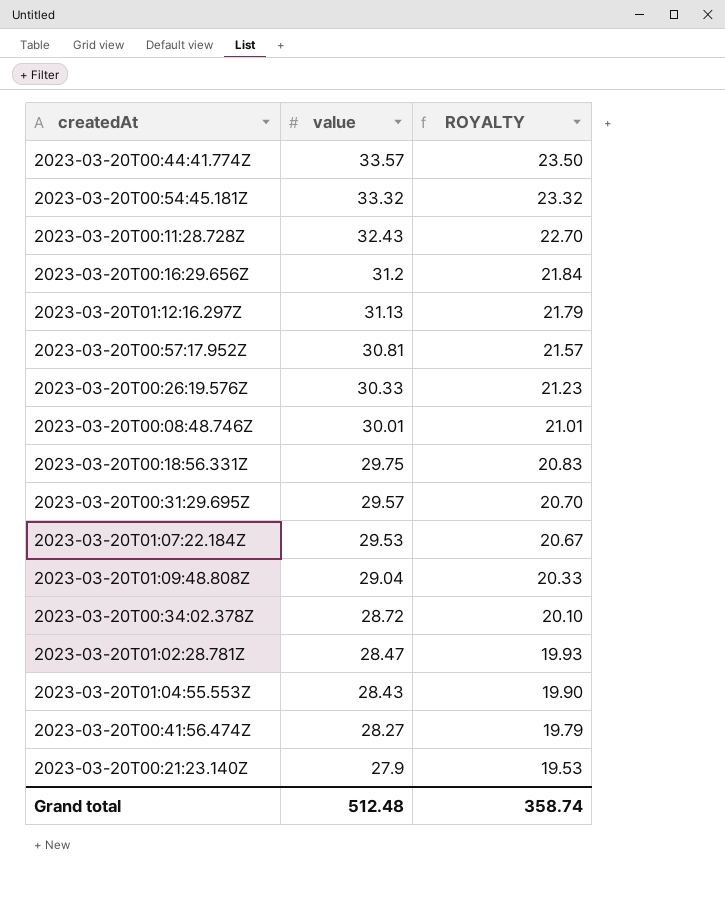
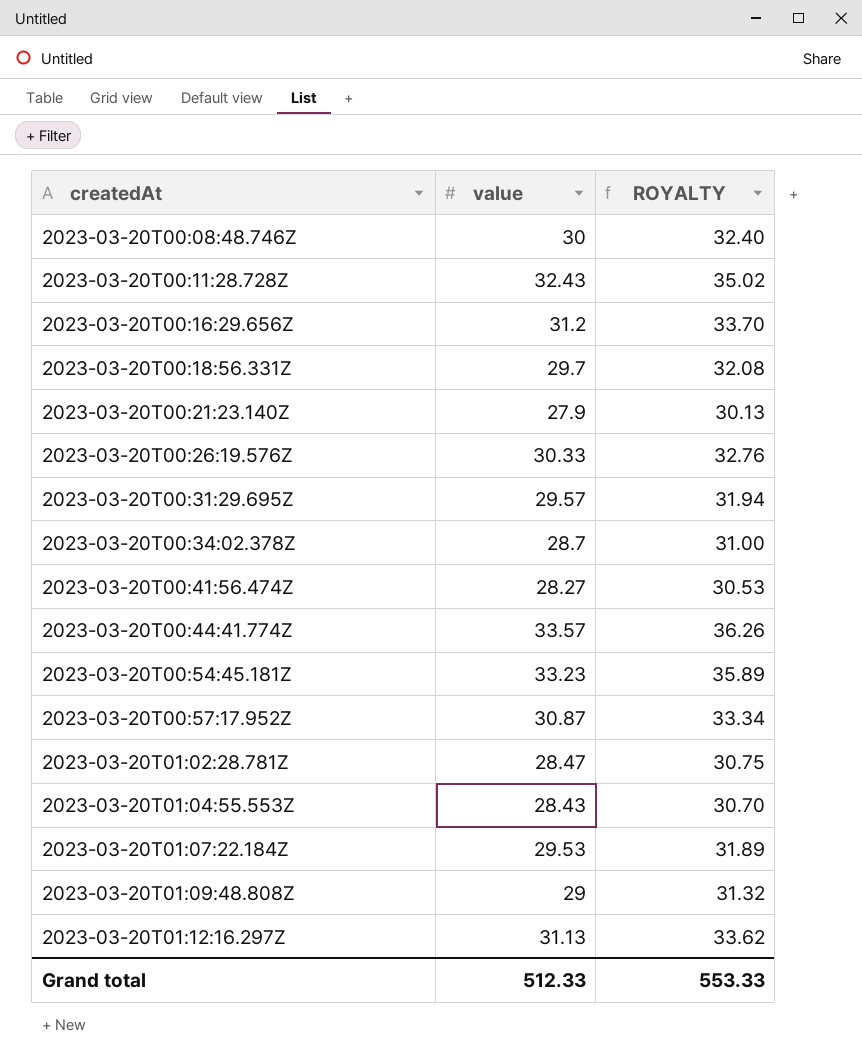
row order: value descending -> createdAt ascending
column ROYALTY | formula: [value] * 0.7 -> [value] * 1.08
2023-03-20T00:08:48.746Z | value: 30.01 -> 30
2023-03-20T00:18:56.331Z | value: 29.75 -> 29.7
2023-03-20T00:34:02.378Z | value: 28.72 -> 28.7
2023-03-20T00:54:45.181Z | value: 33.32 -> 33.23
2023-03-20T00:57:17.952Z | value: 30.81 -> 30.87
2023-03-20T01:09:48.808Z | value: 29.04 -> 29
Grand total | value: 512.48 -> 512.33
Grand total | ROYALTY: 358.74 -> 553.33

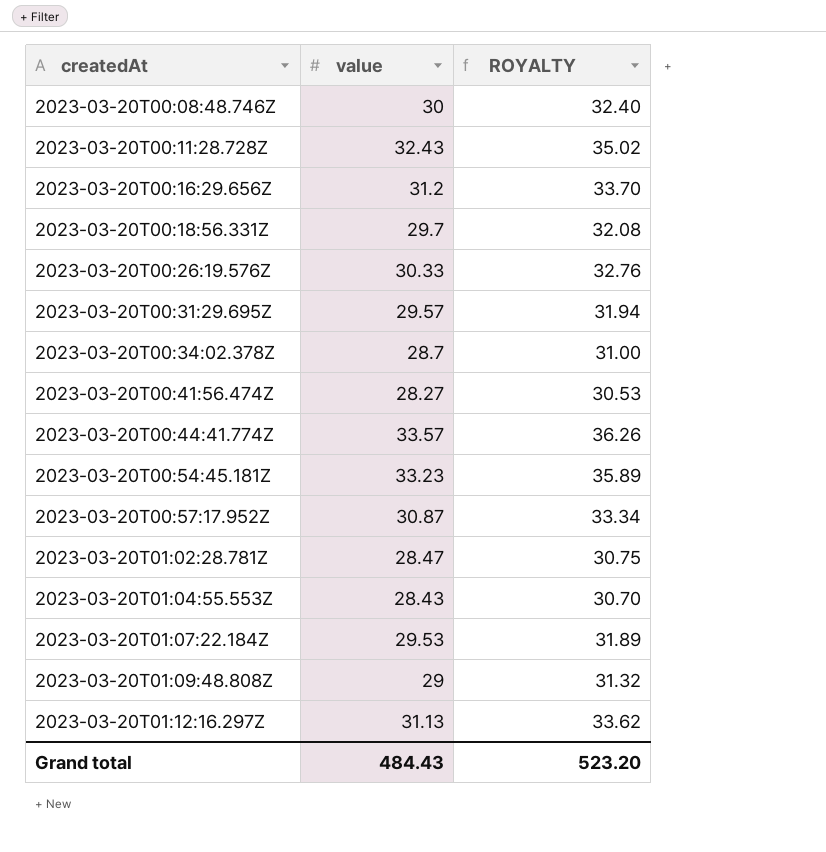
row 2023-03-20T00:21:23.140Z: 27.9 | 30.13 -> none
Grand total | value: 512.33 -> 484.43
Grand total | ROYALTY: 553.33 -> 523.20

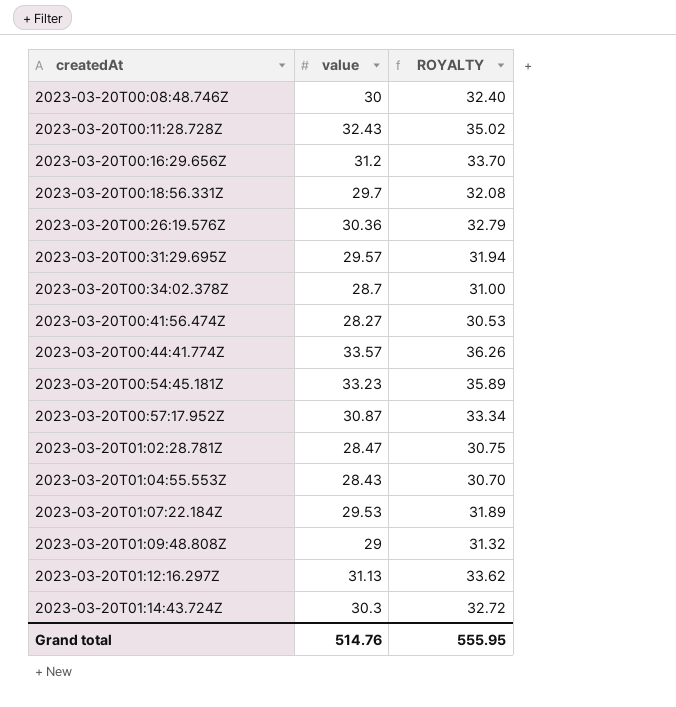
2023-03-20T00:26:19.576Z | value: 30.33 -> 30.36
2023-03-20T00:26:19.576Z | ROYALTY: 32.76 -> 32.79
row 2023-03-20T01:14:43.724Z: none -> 30.3 | 32.72
Grand total | value: 484.43 -> 514.76
Grand total | ROYALTY: 523.20 -> 555.95

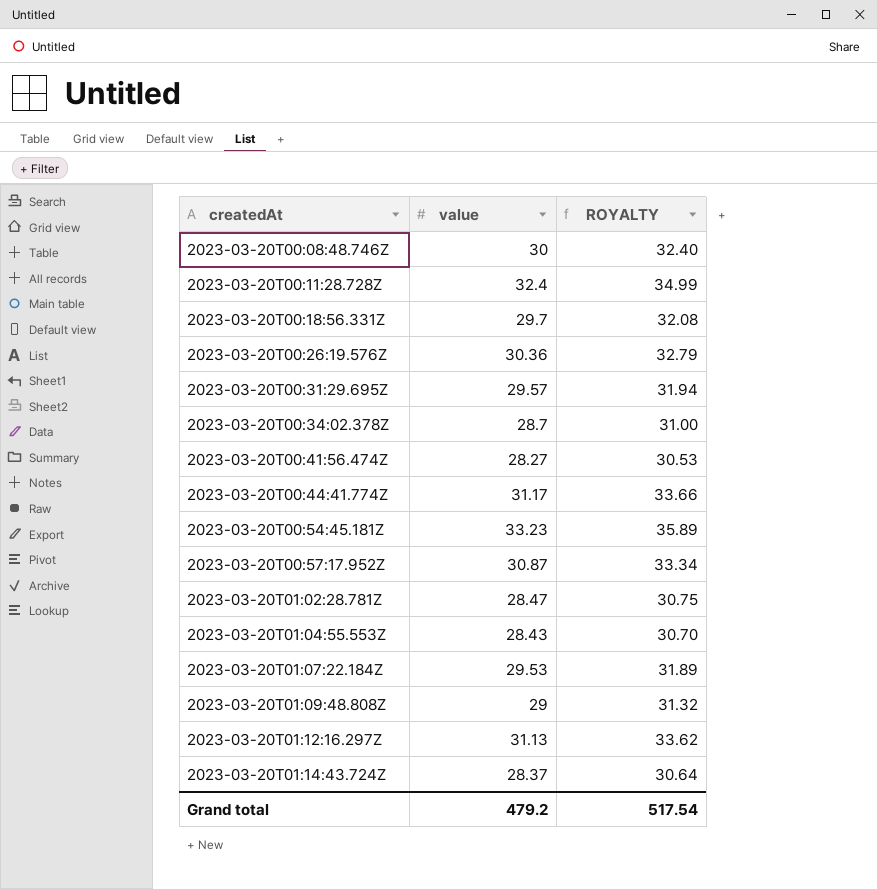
row 2023-03-20T00:16:29.656Z: 31.2 | 33.70 -> none
2023-03-20T00:11:28.728Z | value: 32.43 -> 32.4
2023-03-20T00:11:28.728Z | ROYALTY: 35.02 -> 34.99
2023-03-20T00:44:41.774Z | value: 33.57 -> 31.17
2023-03-20T00:44:41.774Z | ROYALTY: 36.26 -> 33.66
2023-03-20T01:14:43.724Z | value: 30.3 -> 28.37
2023-03-20T01:14:43.724Z | ROYALTY: 32.72 -> 30.64
Grand total | value: 514.76 -> 479.2
Grand total | ROYALTY: 555.95 -> 517.54

